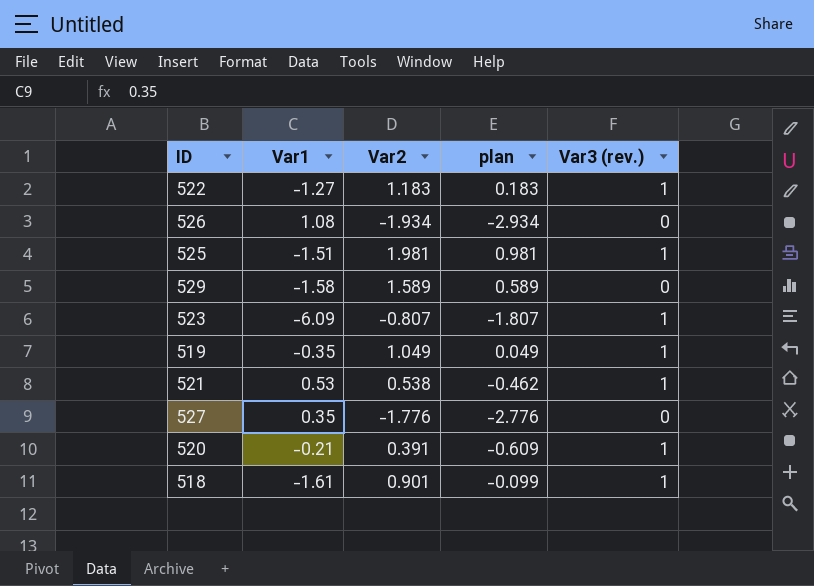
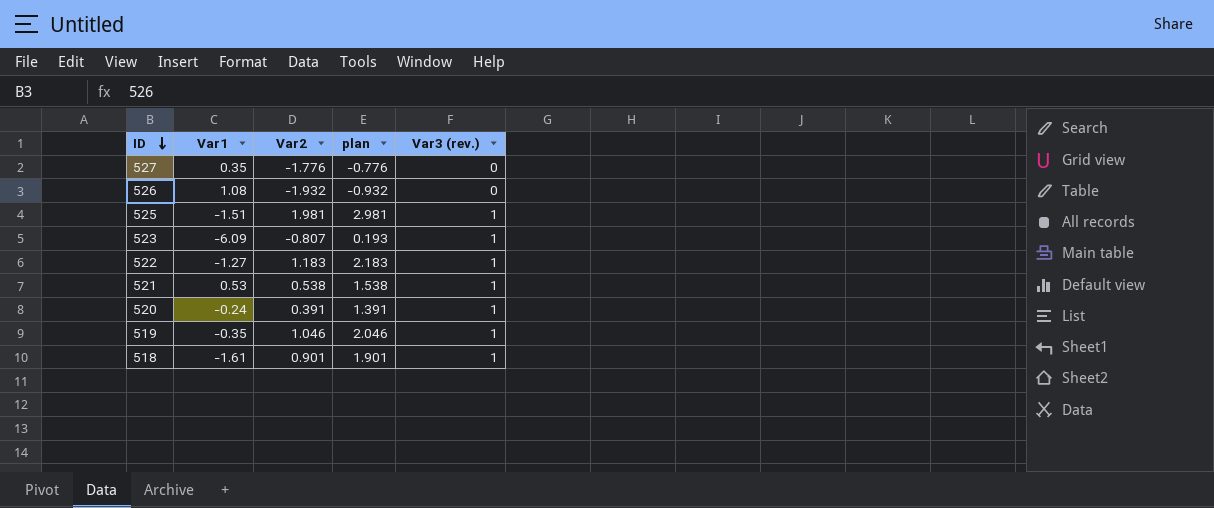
row order: none -> ID descending
column plan | formula: [Var2] - 1 -> [Var2] + 1
row 529: -1.58 | 1.589 | 0.589 | 0 -> none
526 | Var2: -1.934 -> -1.932
520 | Var1: -0.21 -> -0.24
519 | Var2: 1.049 -> 1.046

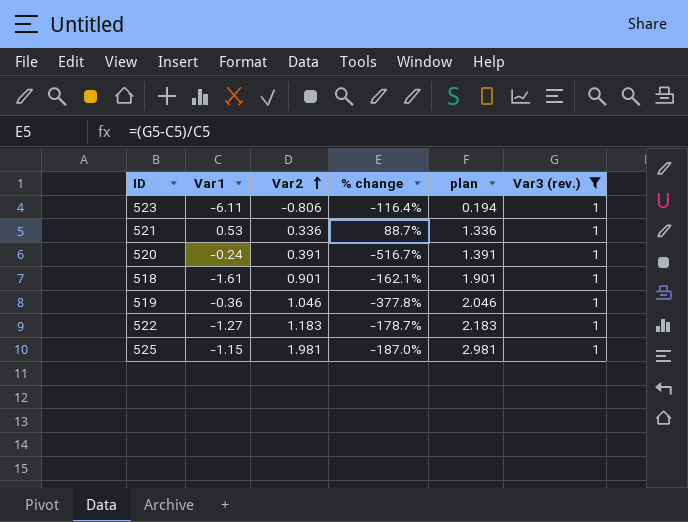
filter: none -> Var3 (rev.) = 1
row order: ID descending -> Var2 ascending
column % change | formula: none -> ([Var3 (rev.)] - [Var1]) / [Var1]
523 | Var1: -6.09 -> -6.11
523 | Var2: -0.807 -> -0.806
523 | plan: 0.193 -> 0.194
521 | Var2: 0.538 -> 0.336
521 | plan: 1.538 -> 1.336
519 | Var1: -0.35 -> -0.36
525 | Var1: -1.51 -> -1.15

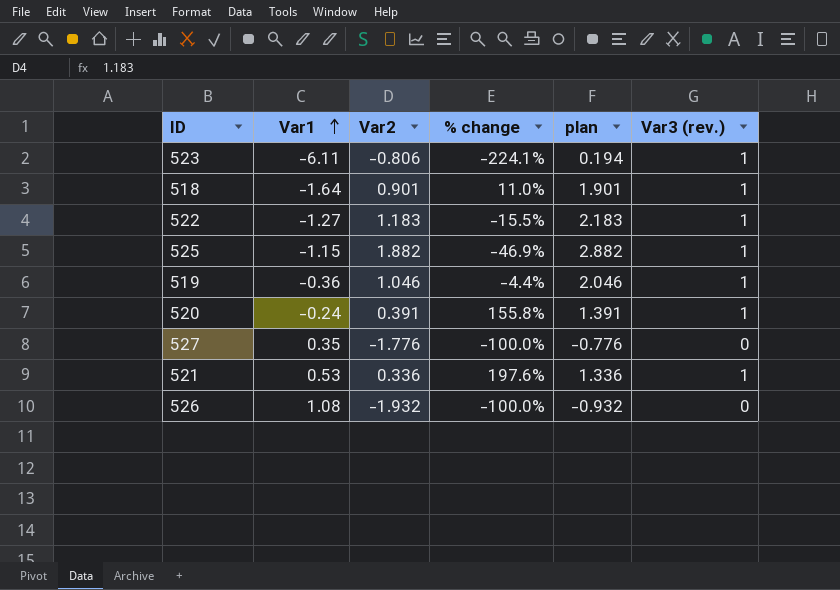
filter: Var3 (rev.) = 1 -> none
row order: Var2 ascending -> Var1 ascending
column % change | formula: ([Var3 (rev.)] - [Var1]) / [Var1] -> ([Var3 (rev.)] - [Var2]) / [Var2]
518 | Var1: -1.61 -> -1.64
525 | Var2: 1.981 -> 1.882
525 | plan: 2.981 -> 2.882

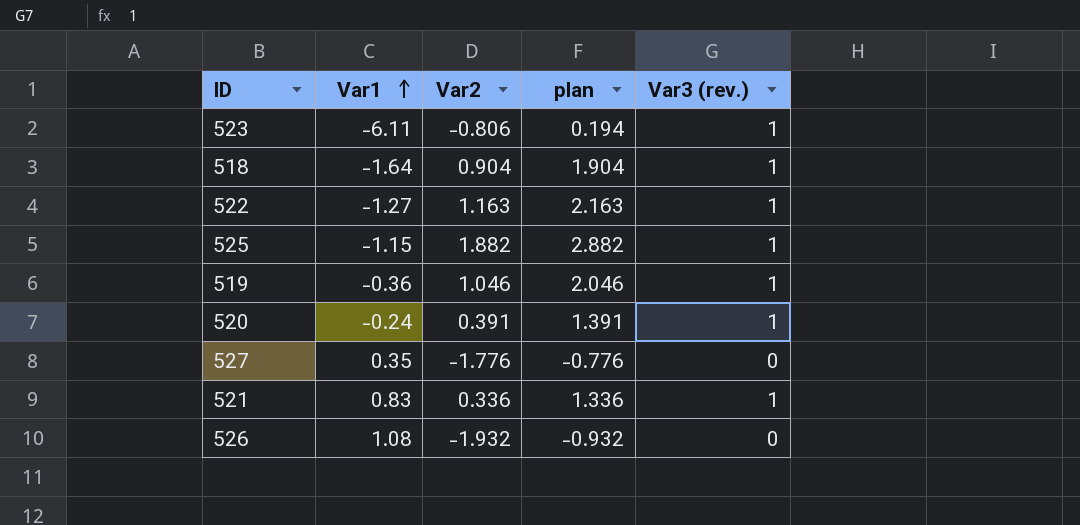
column % change | formula: ([Var3 (rev.)] - [Var2]) / [Var2] -> none
518 | Var2: 0.901 -> 0.904
518 | plan: 1.901 -> 1.904
522 | Var2: 1.183 -> 1.163
522 | plan: 2.183 -> 2.163
521 | Var1: 0.53 -> 0.83

